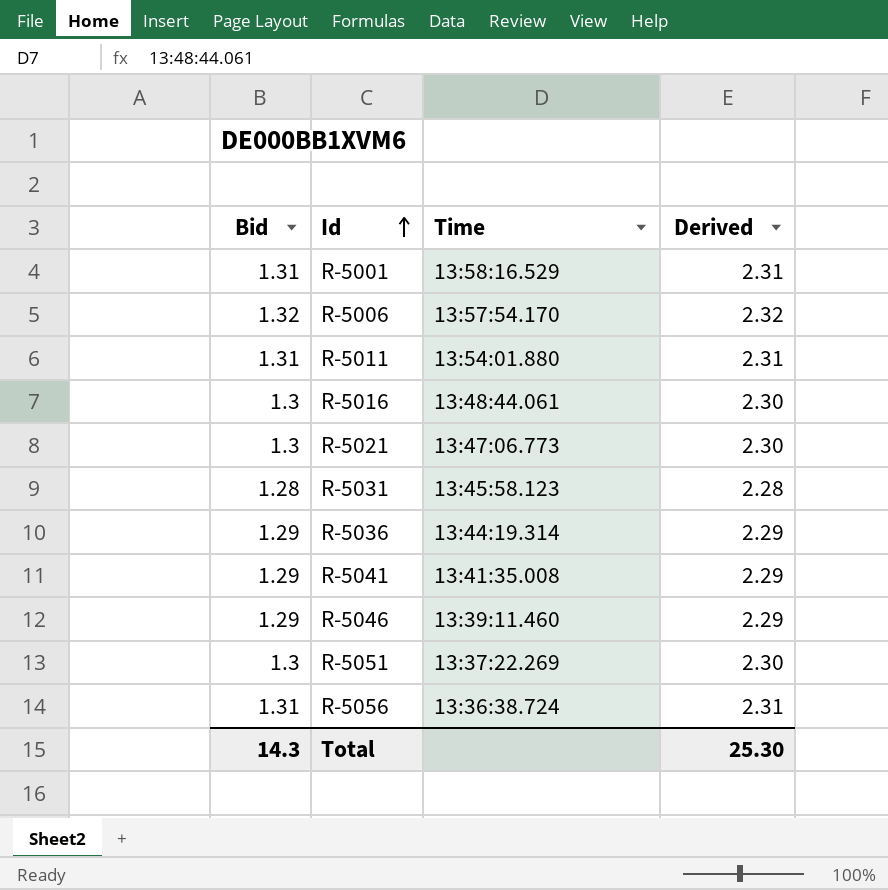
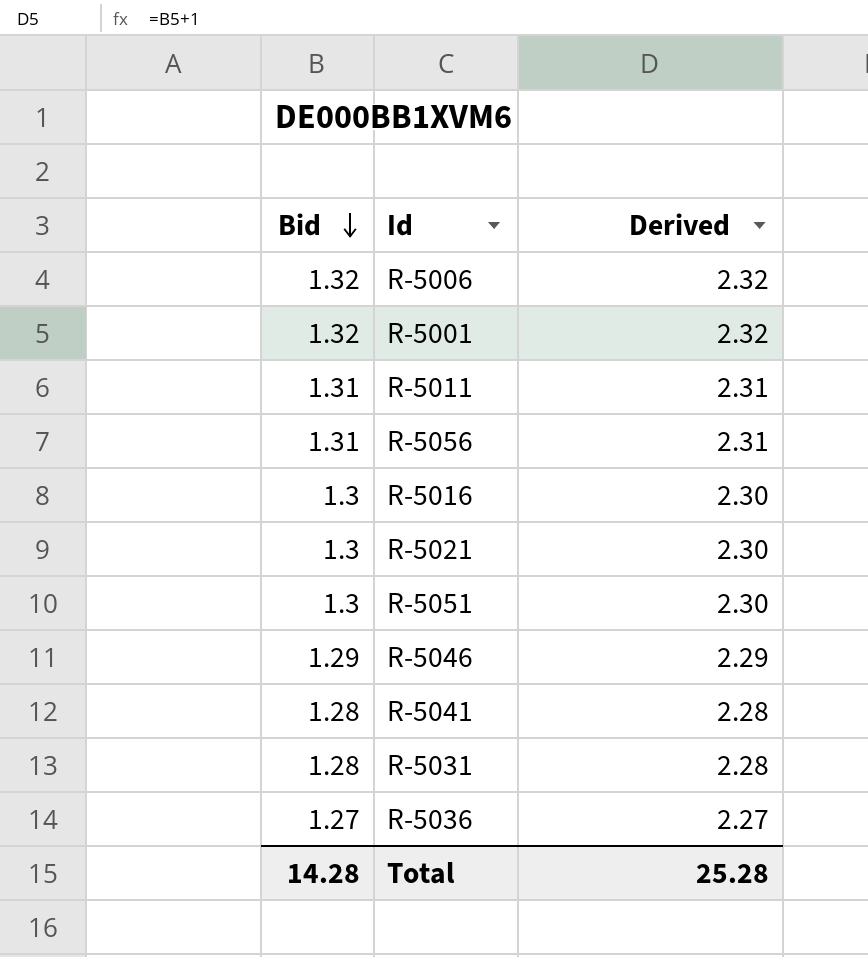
row order: Id ascending -> Bid descending
column Time | position: 3 -> none
R-5001 | Bid: 1.31 -> 1.32
R-5001 | Derived: 2.31 -> 2.32
R-5041 | Bid: 1.29 -> 1.28
R-5041 | Derived: 2.29 -> 2.28
R-5036 | Bid: 1.29 -> 1.27
R-5036 | Derived: 2.29 -> 2.27
Total | Bid: 14.3 -> 14.28
Total | Derived: 25.30 -> 25.28

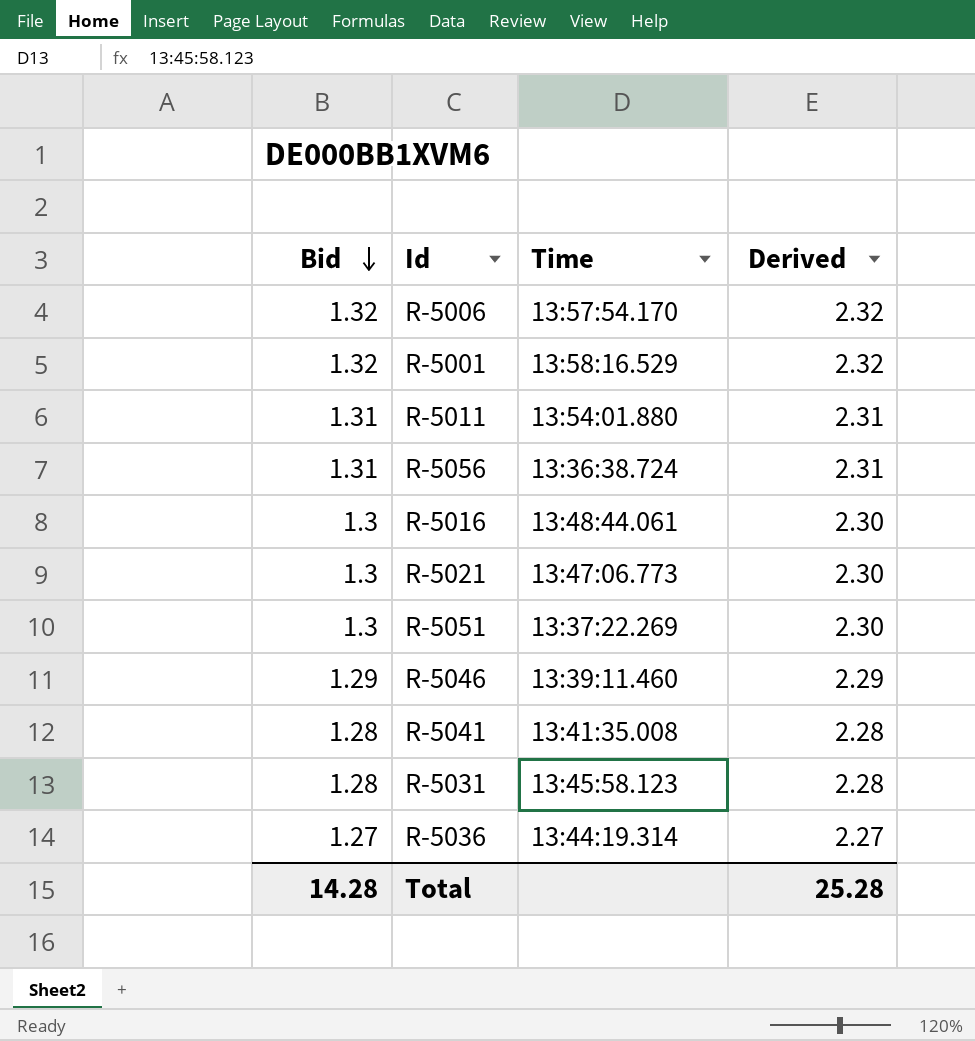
column Time | position: none -> 3

